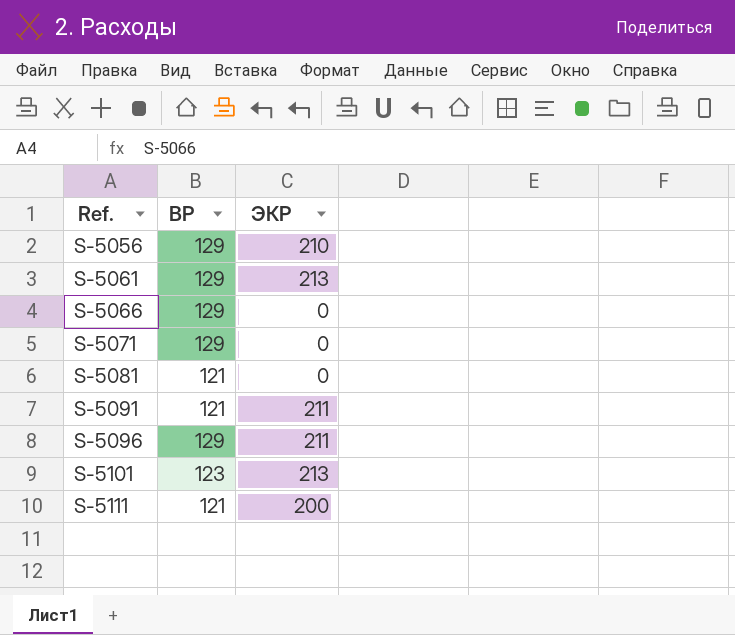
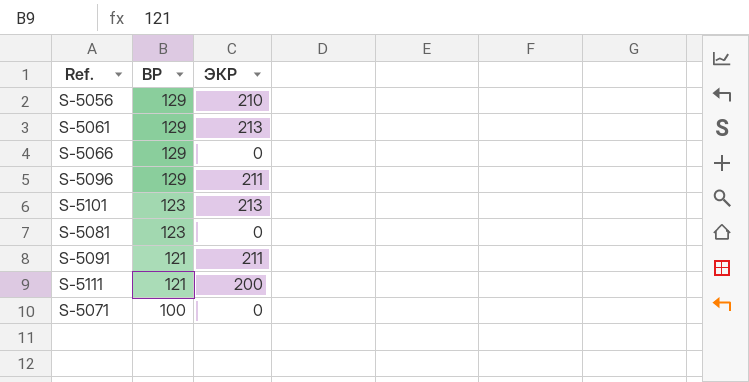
row order: Ref. ascending -> ВР descending
S-5081 | ВР: 121 -> 123
S-5071 | ВР: 129 -> 100

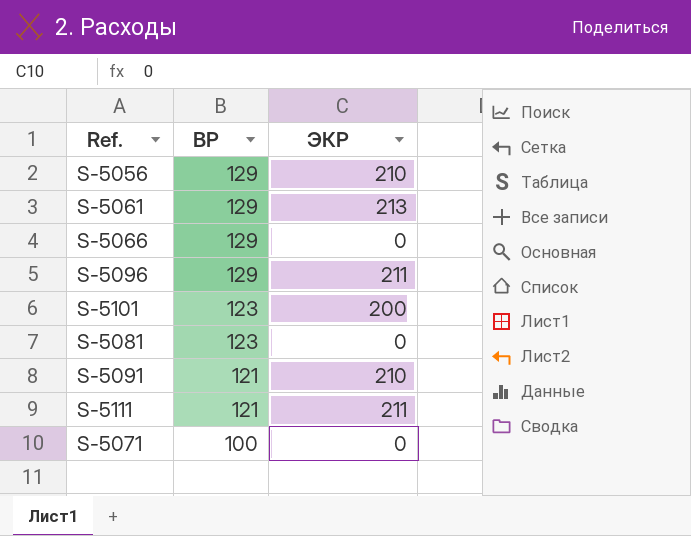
S-5101 | ЭКР: 213 -> 200
S-5091 | ЭКР: 211 -> 210
S-5111 | ЭКР: 200 -> 211

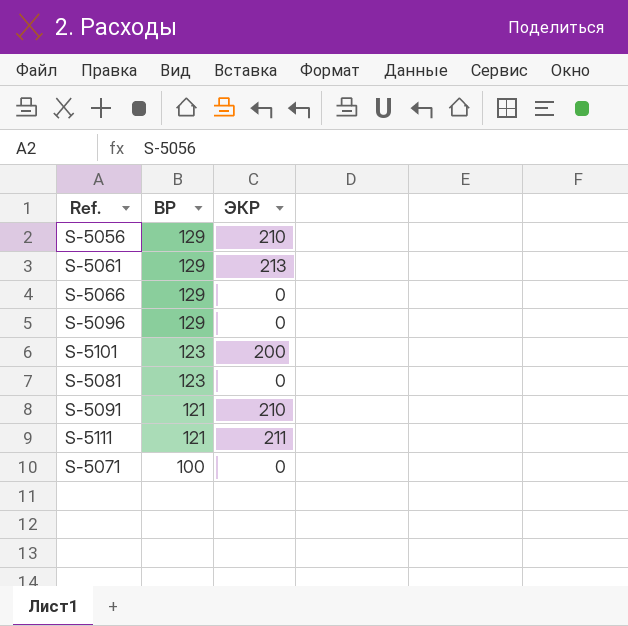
S-5096 | ЭКР: 211 -> 0

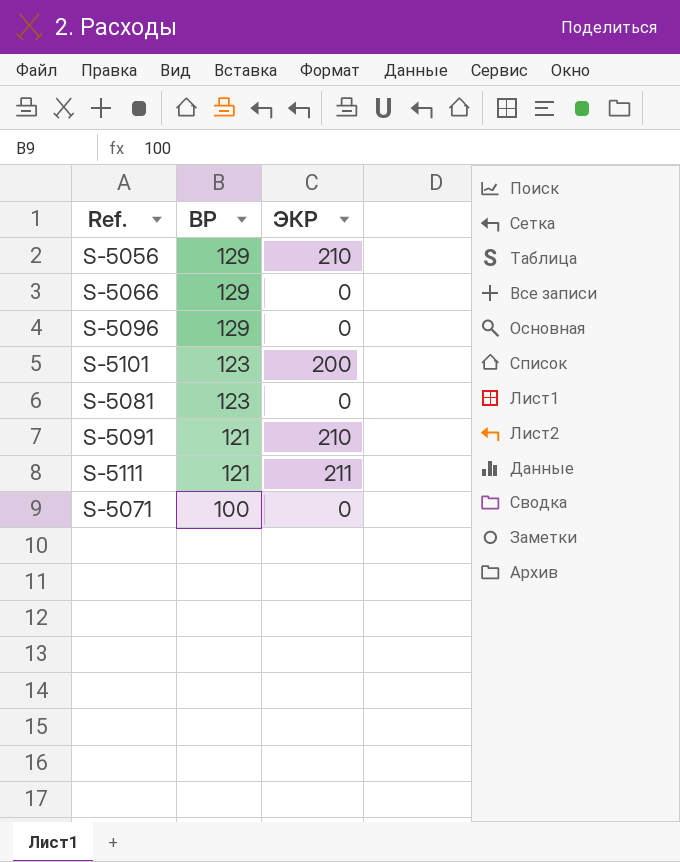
row S-5061: 129 | 213 -> none

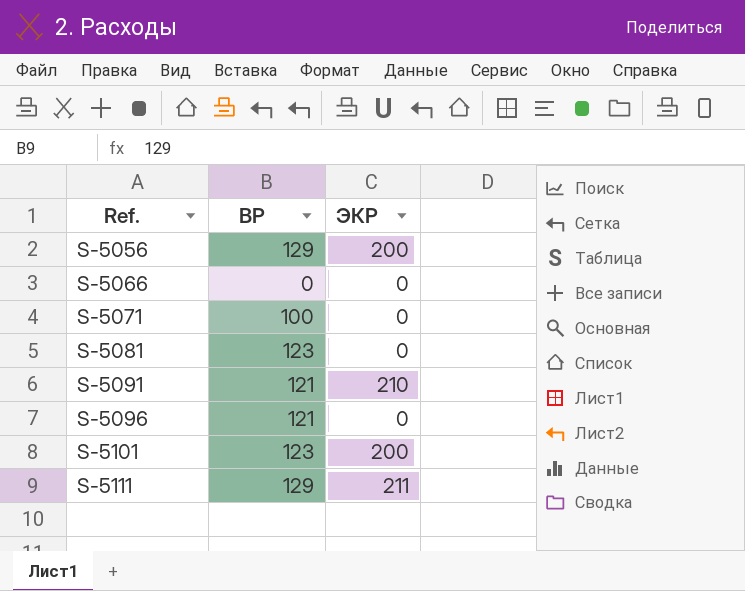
row order: ВР descending -> Ref. ascending
S-5056 | ЭКР: 210 -> 200
S-5066 | ВР: 129 -> 0
S-5096 | ВР: 129 -> 121
S-5111 | ВР: 121 -> 129

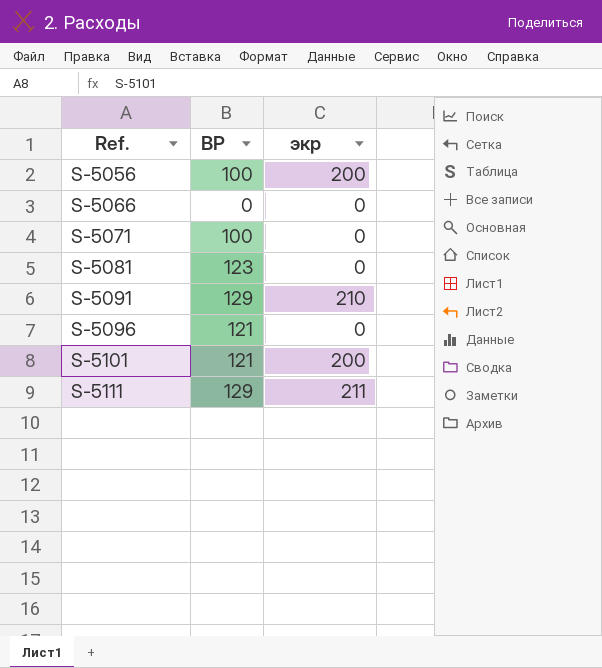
column name: ЭКР -> экр
S-5056 | ВР: 129 -> 100
S-5091 | ВР: 121 -> 129
S-5101 | ВР: 123 -> 121

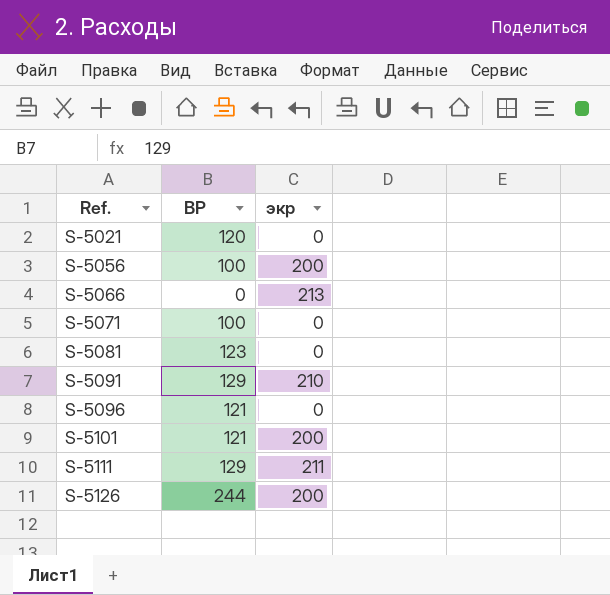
row S-5021: none -> 120 | 0
S-5066 | экр: 0 -> 213
row S-5126: none -> 244 | 200

